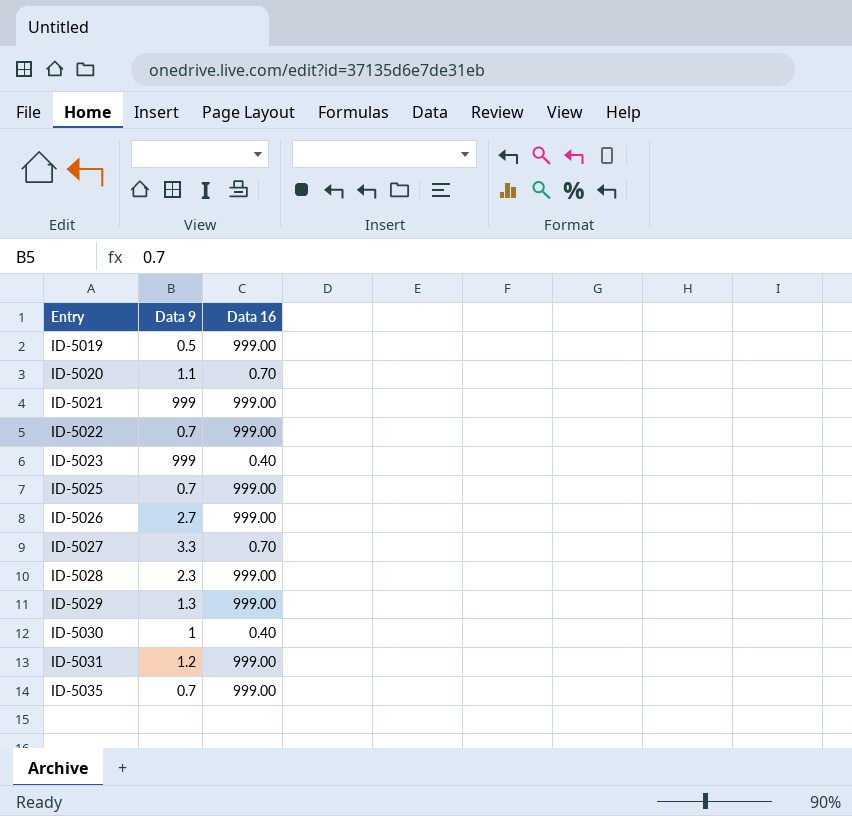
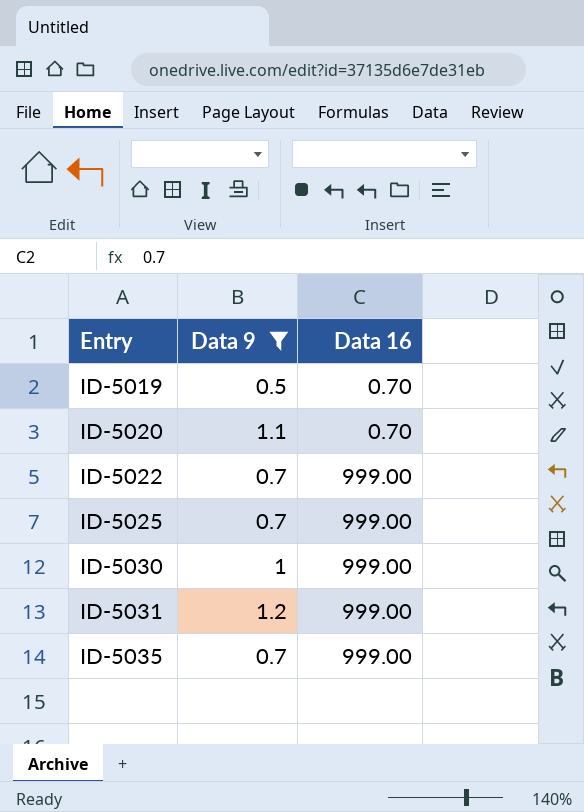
filter: none -> Data 9 <= 1.2
ID-5019 | Data 16: 999.00 -> 0.70
ID-5030 | Data 16: 0.40 -> 999.00

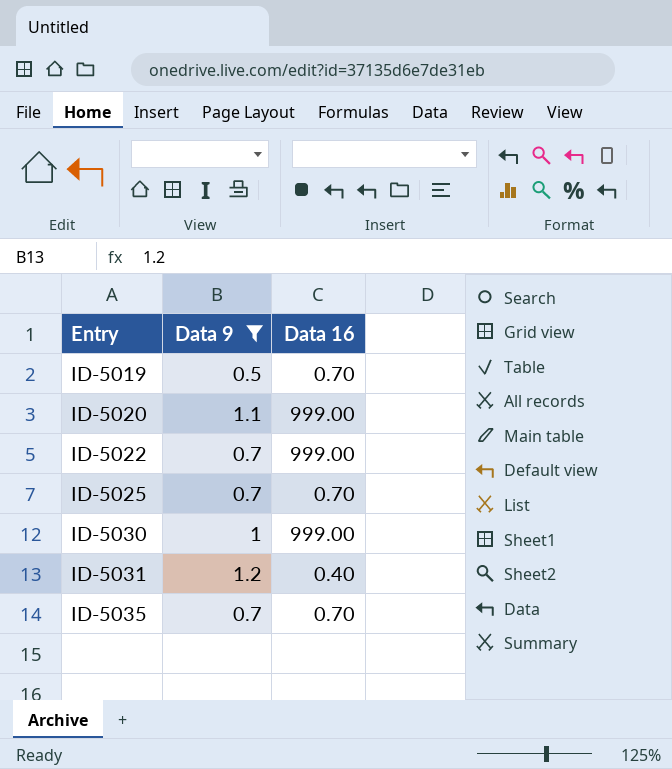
ID-5020 | Data 16: 0.70 -> 999.00
ID-5025 | Data 16: 999.00 -> 0.70
ID-5031 | Data 16: 999.00 -> 0.40
ID-5035 | Data 16: 999.00 -> 0.70

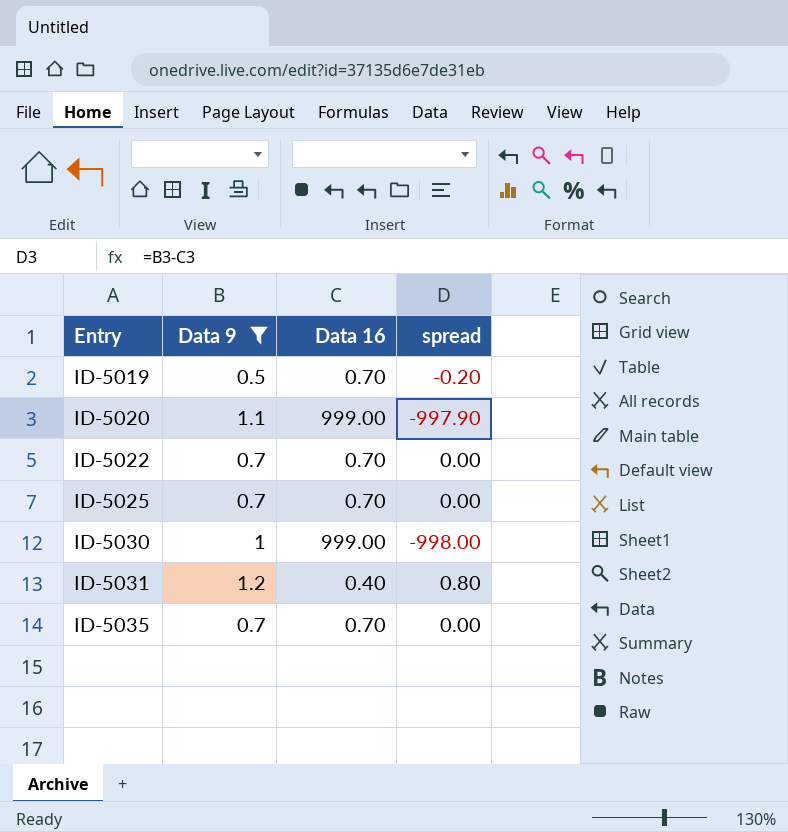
column spread | formula: none -> [Data 9] - [Data 16]
ID-5022 | Data 16: 999.00 -> 0.70

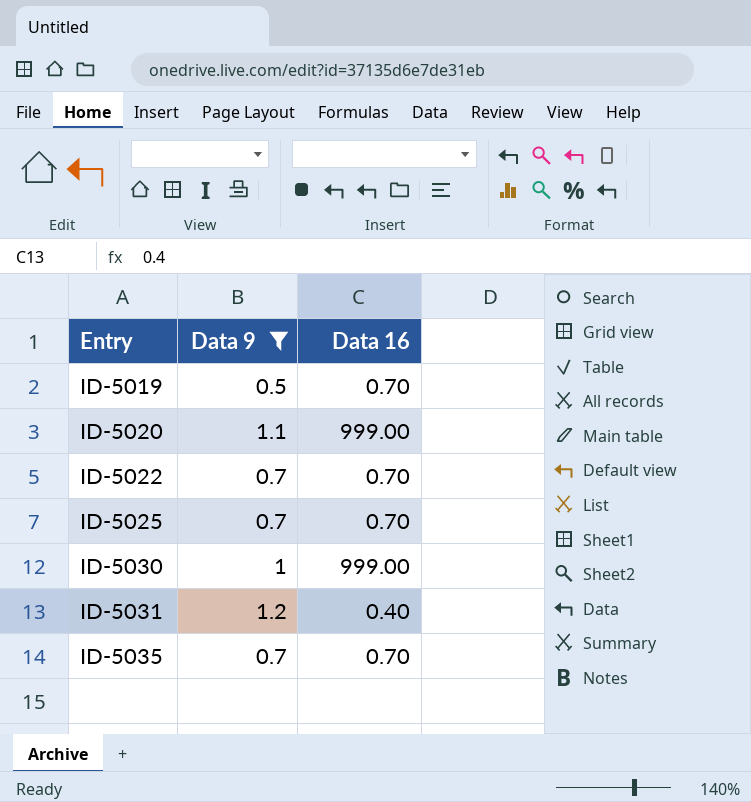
column spread | formula: [Data 9] - [Data 16] -> none

